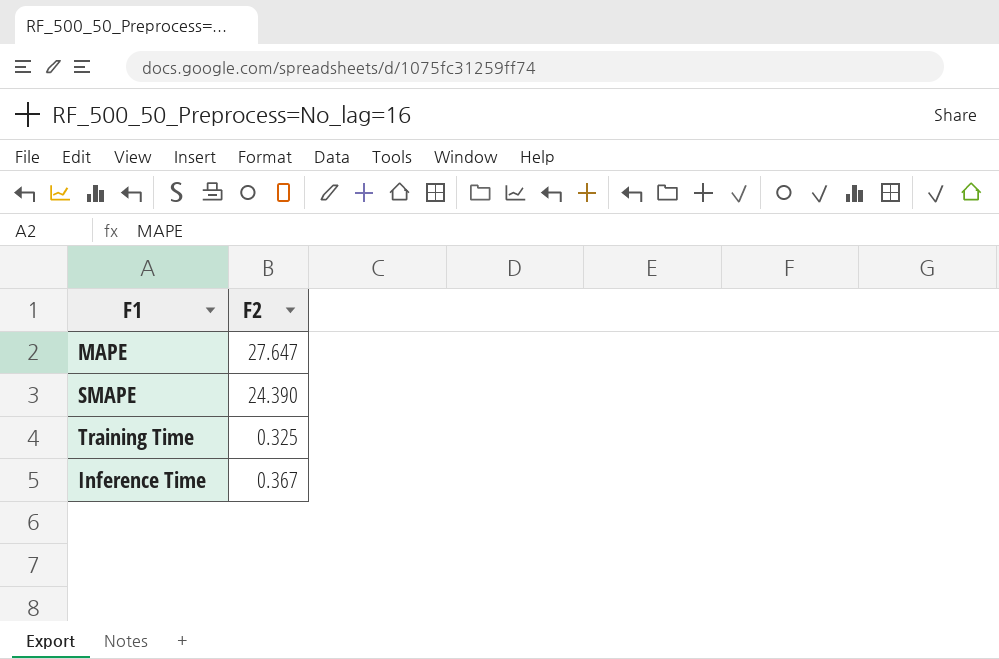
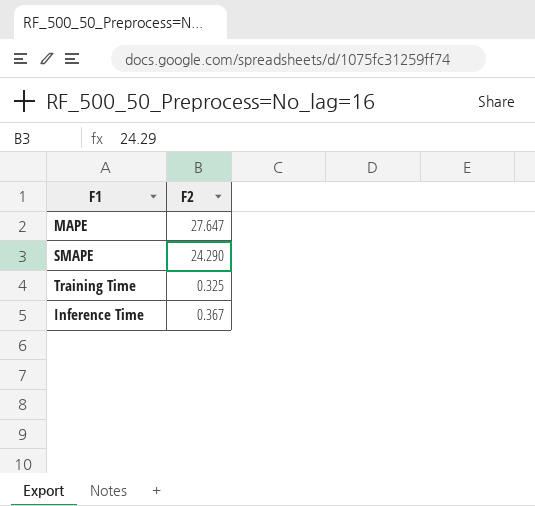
SMAPE | F2: 24.390 -> 24.290

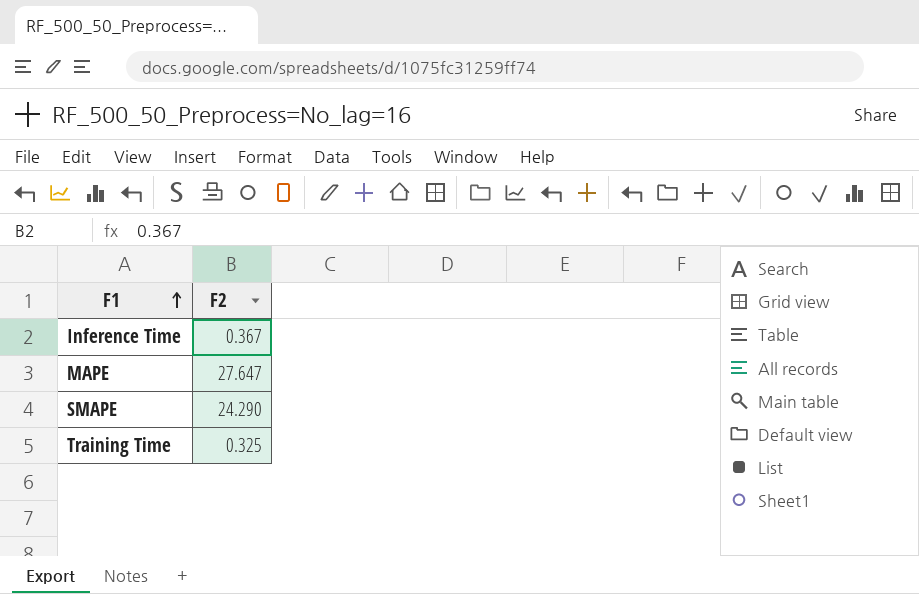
row order: none -> F1 ascending

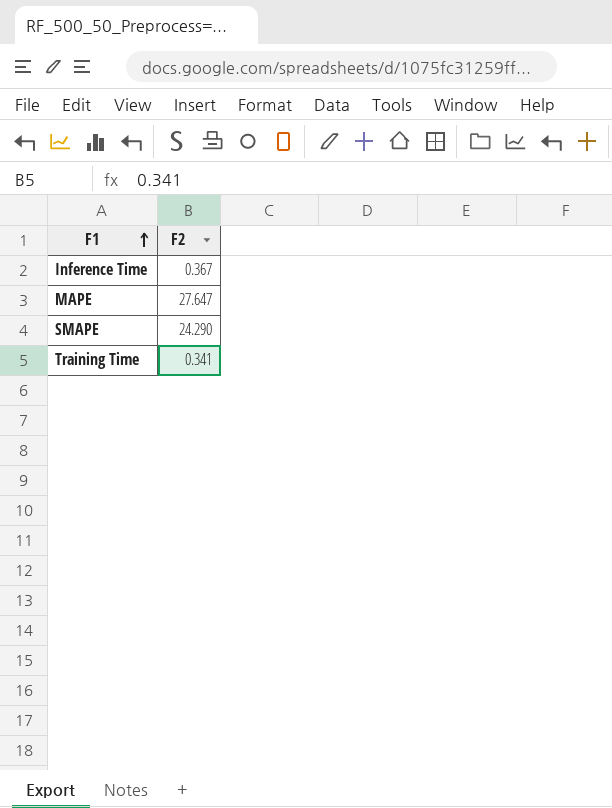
Training Time | F2: 0.325 -> 0.341

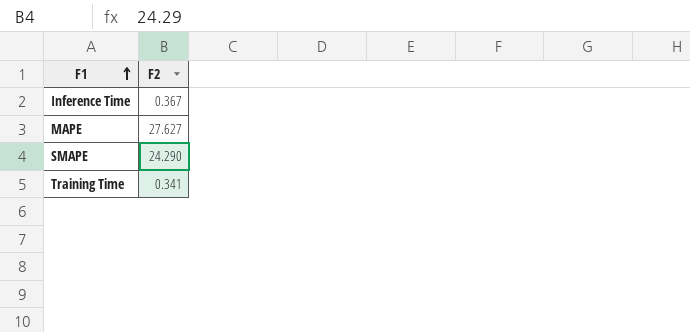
MAPE | F2: 27.647 -> 27.627

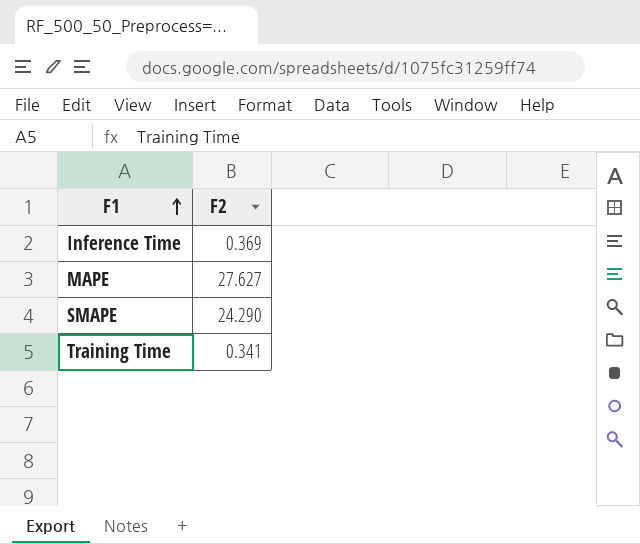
Inference Time | F2: 0.367 -> 0.369

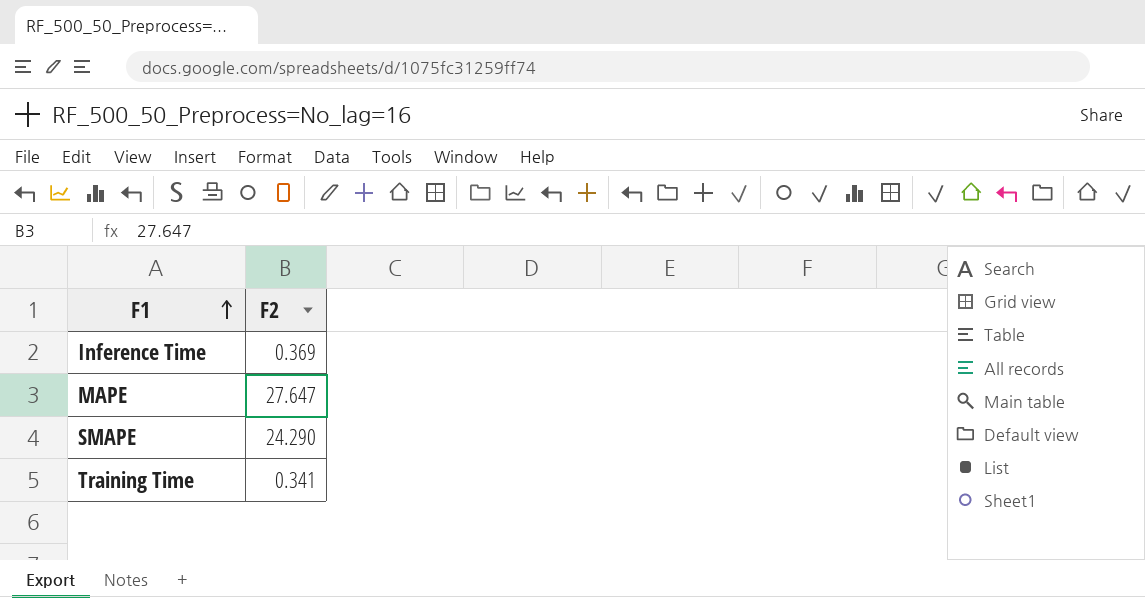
MAPE | F2: 27.627 -> 27.647

